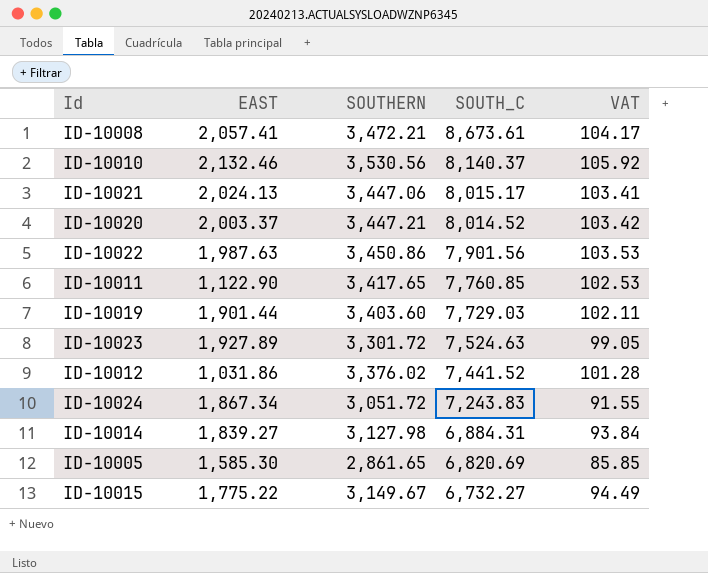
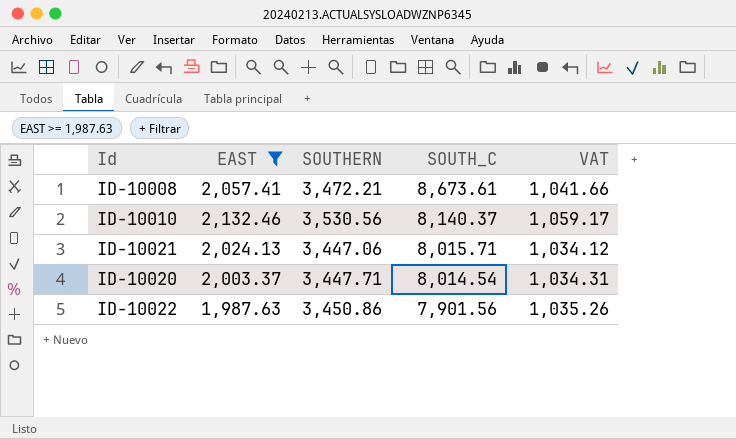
filter: none -> EAST >= 1,987.63
column VAT | formula: [SOUTHERN] * 0.03 -> [SOUTHERN] * 0.3
ID-10021 | SOUTH_C: 8,015.17 -> 8,015.71
ID-10020 | SOUTHERN: 3,447.21 -> 3,447.71
ID-10020 | SOUTH_C: 8,014.52 -> 8,014.54

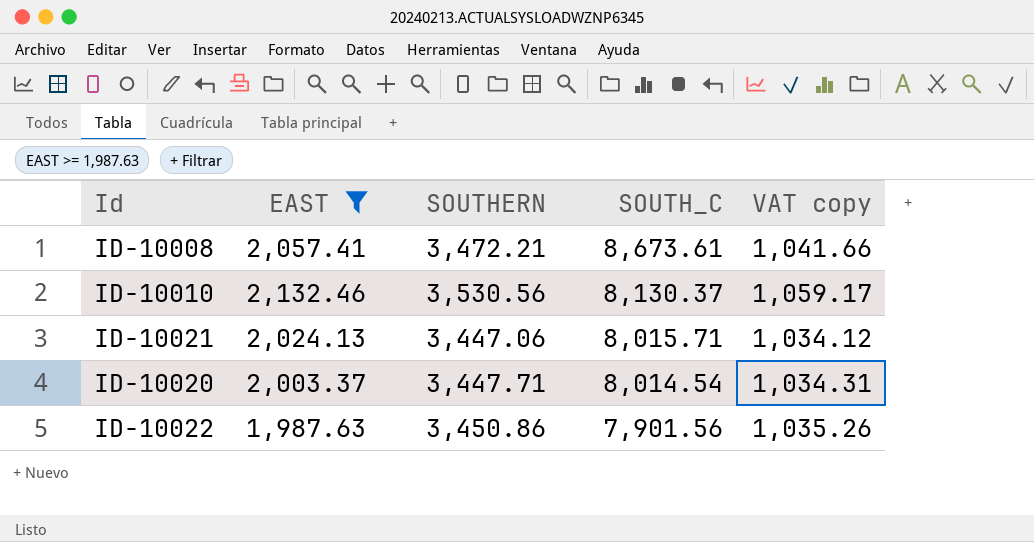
column name: VAT -> VAT copy
ID-10010 | SOUTH_C: 8,140.37 -> 8,130.37

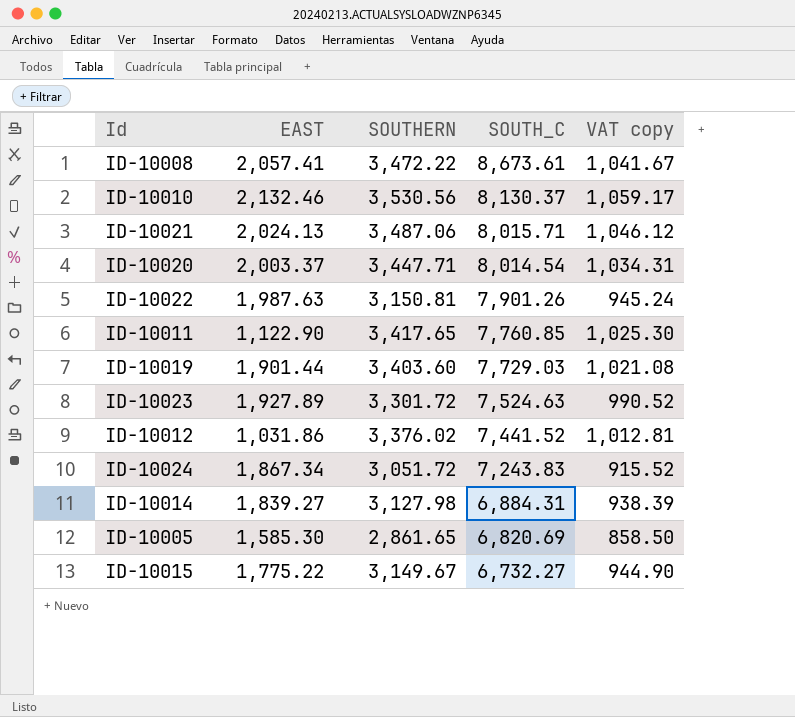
filter: EAST >= 1,987.63 -> none
ID-10008 | SOUTHERN: 3,472.21 -> 3,472.22
ID-10008 | VAT copy: 1,041.66 -> 1,041.67
ID-10021 | SOUTHERN: 3,447.06 -> 3,487.06
ID-10021 | VAT copy: 1,034.12 -> 1,046.12
ID-10022 | SOUTHERN: 3,450.86 -> 3,150.81
ID-10022 | SOUTH_C: 7,901.56 -> 7,901.26
ID-10022 | VAT copy: 1,035.26 -> 945.24

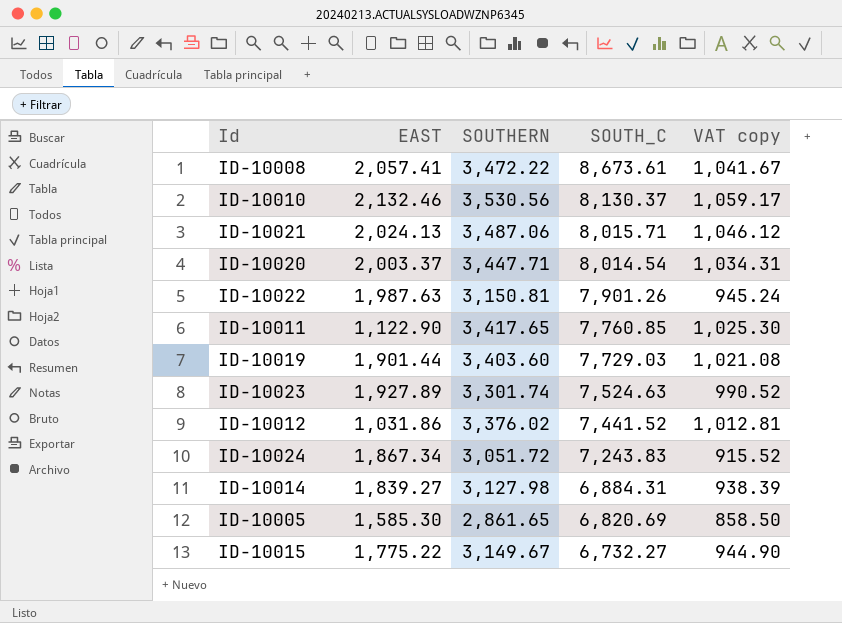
ID-10023 | SOUTHERN: 3,301.72 -> 3,301.74

